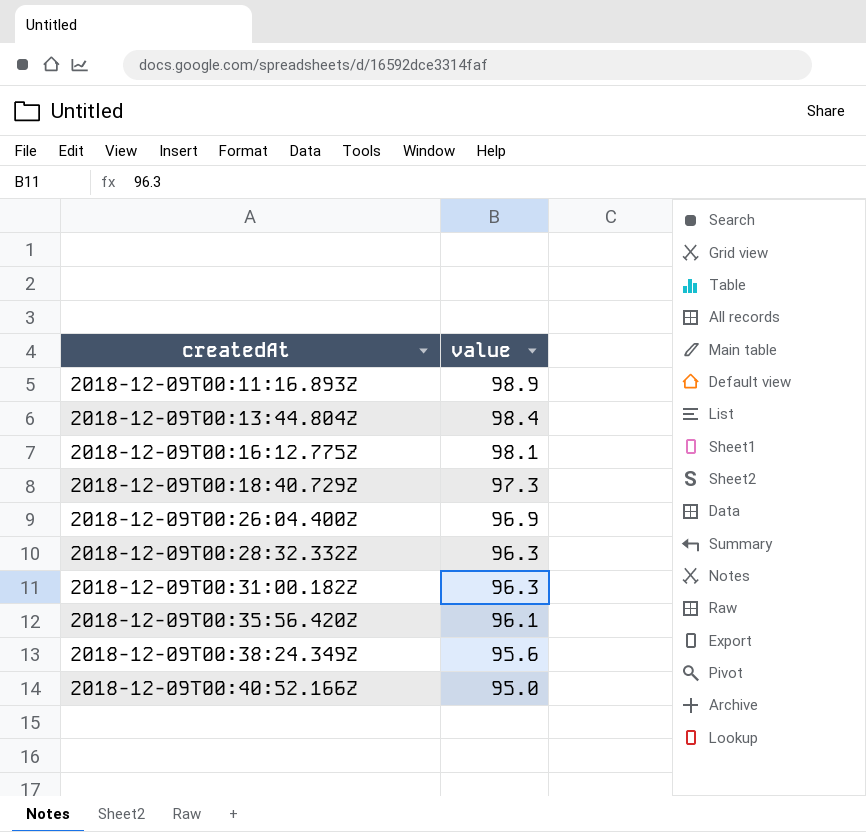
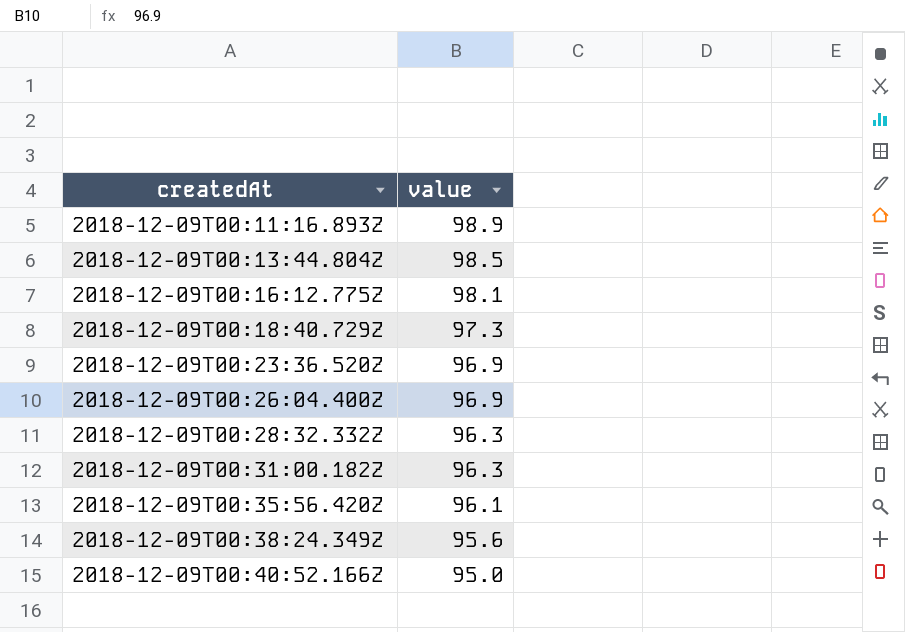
2018-12-09T00:13:44.804Z | value: 98.4 -> 98.5
row 2018-12-09T00:23:36.520Z: none -> 96.9

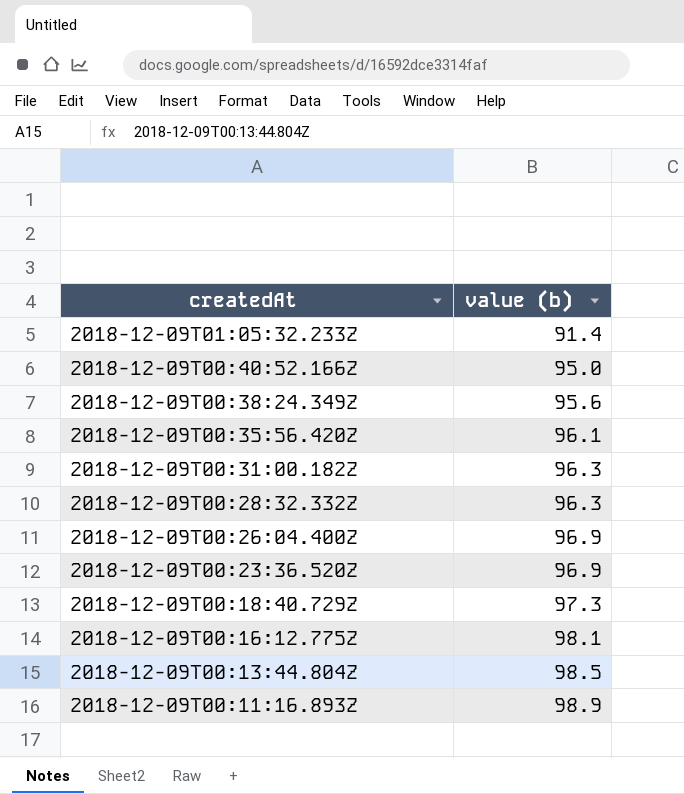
row order: createdAt ascending -> createdAt descending
column name: value -> value (b)
row 2018-12-09T01:05:32.233Z: none -> 91.4

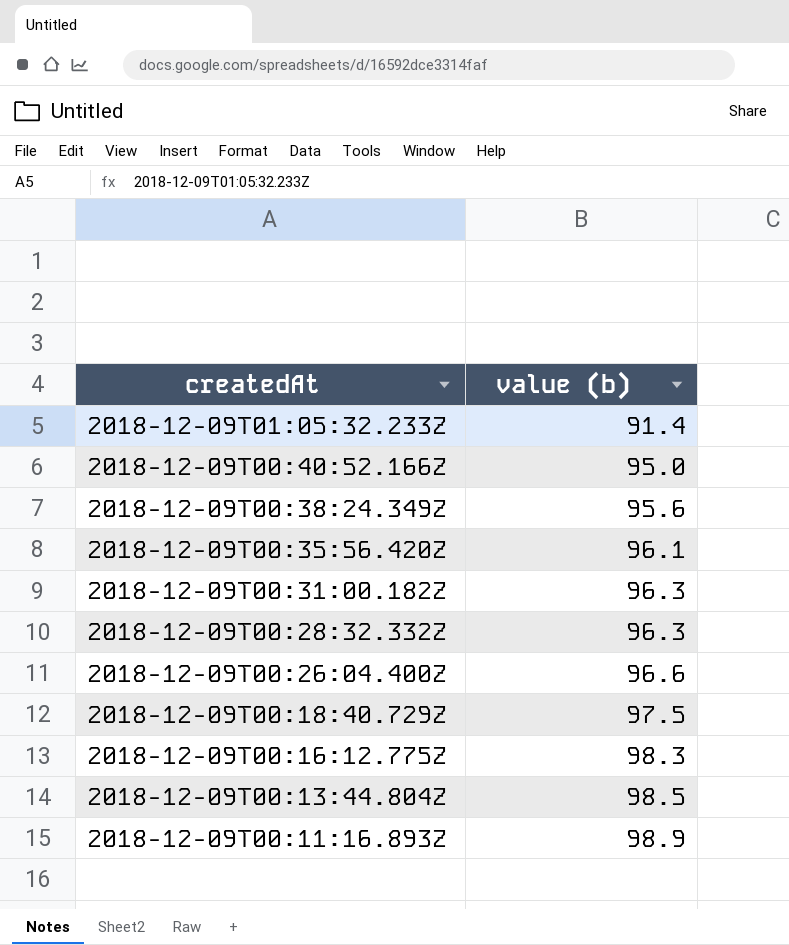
row 2018-12-09T00:23:36.520Z: 96.9 -> none
2018-12-09T00:26:04.400Z | value (b): 96.9 -> 96.6
2018-12-09T00:18:40.729Z | value (b): 97.3 -> 97.5
2018-12-09T00:16:12.775Z | value (b): 98.1 -> 98.3

